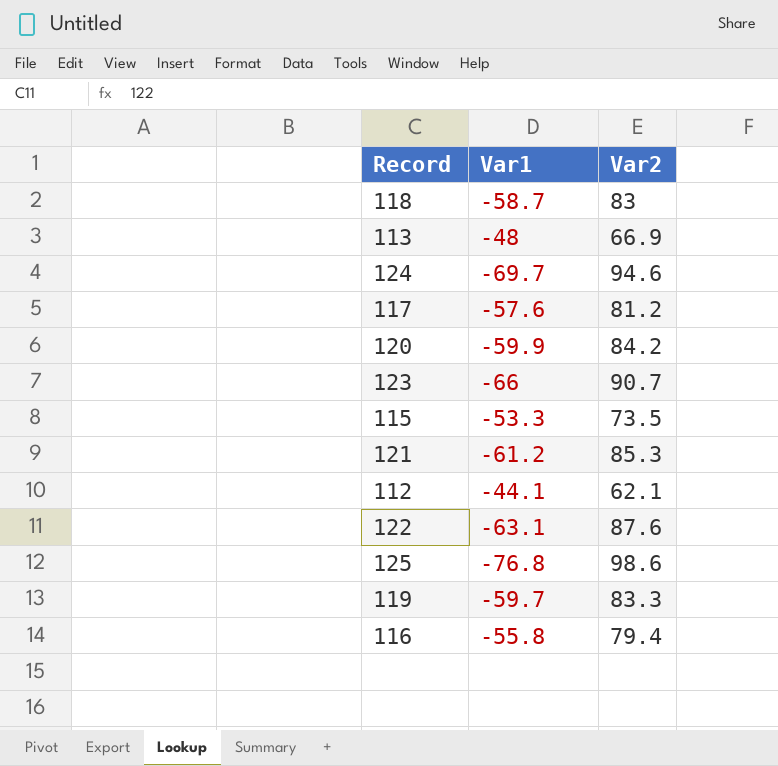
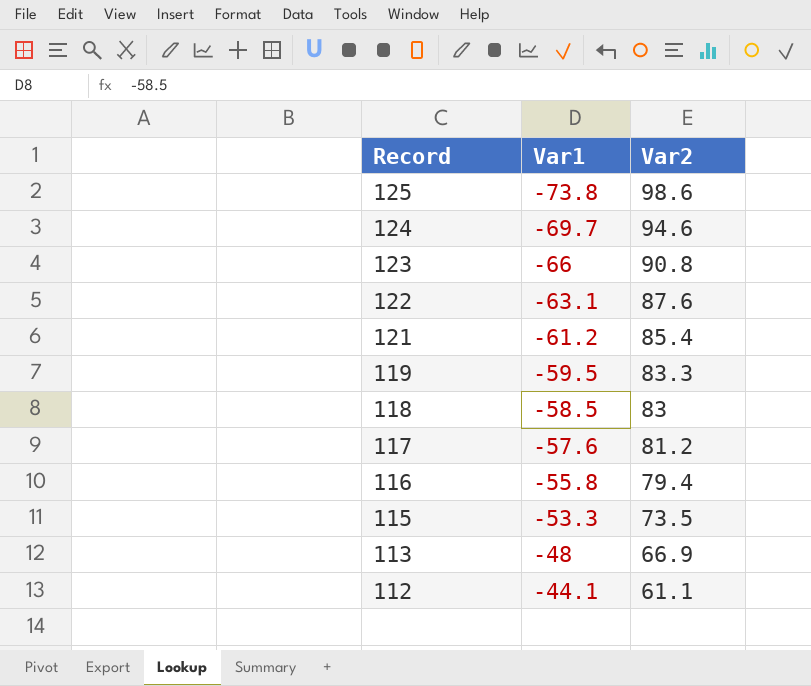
row order: none -> Record descending
row 120: -59.9 | 84.2 -> none
125 | Var1: -76.8 -> -73.8
123 | Var2: 90.7 -> 90.8
121 | Var2: 85.3 -> 85.4
119 | Var1: -59.7 -> -59.5
118 | Var1: -58.7 -> -58.5
112 | Var2: 62.1 -> 61.1

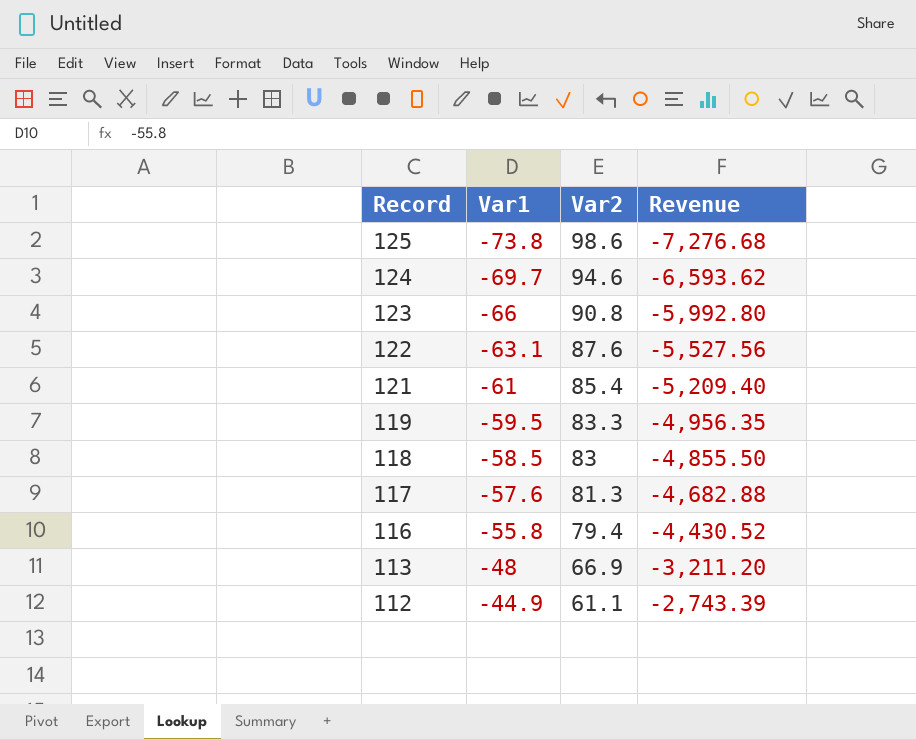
column Revenue | formula: none -> [Var1] * [Var2]
row 115: -53.3 | 73.5 -> none
121 | Var1: -61.2 -> -61
117 | Var2: 81.2 -> 81.3
112 | Var1: -44.1 -> -44.9

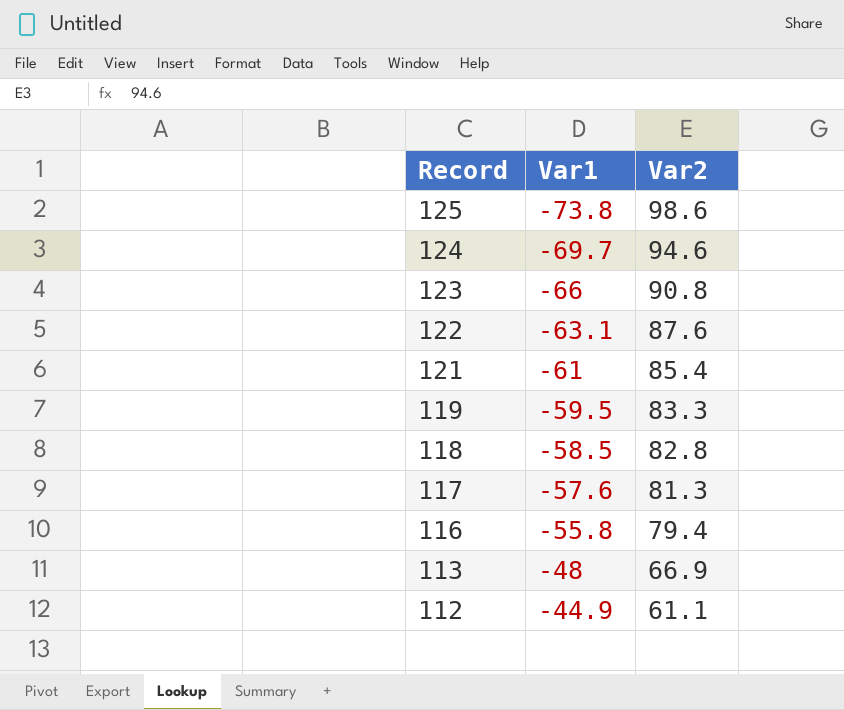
column Revenue | formula: [Var1] * [Var2] -> none
118 | Var2: 83 -> 82.8

